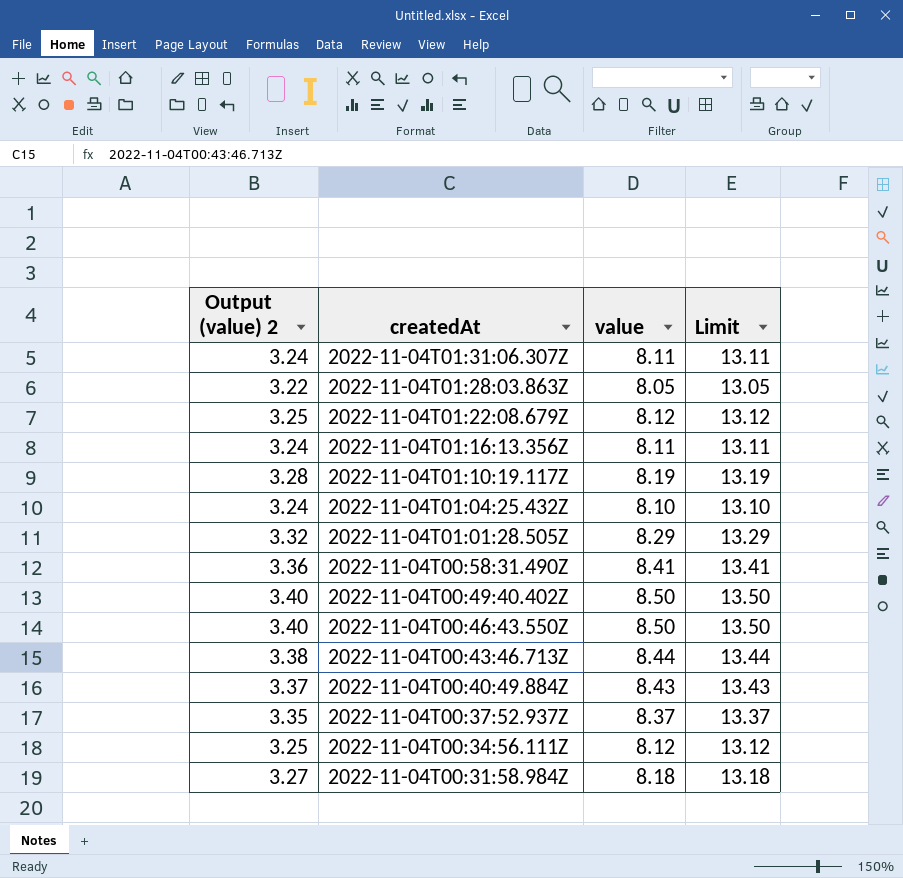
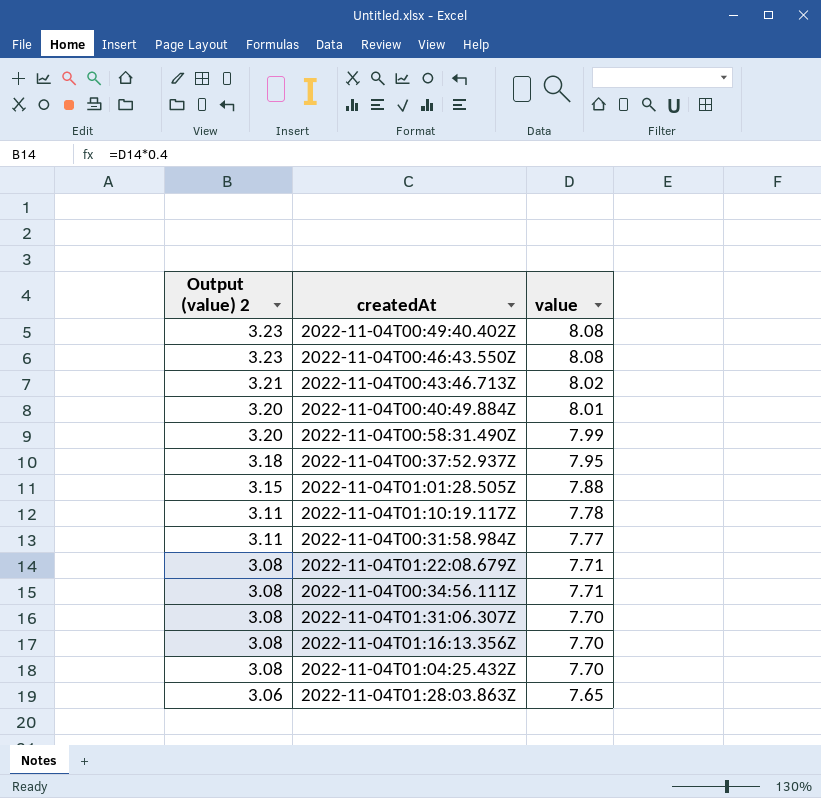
row order: createdAt descending -> Output (value) 2 descending
column Limit | formula: [value] + 5 -> none
2022-11-04T00:49:40.402Z | Output (value) 2: 3.40 -> 3.23
2022-11-04T00:49:40.402Z | value: 8.50 -> 8.08
2022-11-04T00:46:43.550Z | Output (value) 2: 3.40 -> 3.23
2022-11-04T00:46:43.550Z | value: 8.50 -> 8.08
2022-11-04T00:43:46.713Z | Output (value) 2: 3.38 -> 3.21
2022-11-04T00:43:46.713Z | value: 8.44 -> 8.02
2022-11-04T00:40:49.884Z | Output (value) 2: 3.37 -> 3.20
2022-11-04T00:40:49.884Z | value: 8.43 -> 8.01
2022-11-04T00:58:31.490Z | Output (value) 2: 3.36 -> 3.20
2022-11-04T00:58:31.490Z | value: 8.41 -> 7.99
2022-11-04T00:37:52.937Z | Output (value) 2: 3.35 -> 3.18
2022-11-04T00:37:52.937Z | value: 8.37 -> 7.95
2022-11-04T01:01:28.505Z | Output (value) 2: 3.32 -> 3.15
2022-11-04T01:01:28.505Z | value: 8.29 -> 7.88
2022-11-04T01:10:19.117Z | Output (value) 2: 3.28 -> 3.11
2022-11-04T01:10:19.117Z | value: 8.19 -> 7.78
2022-11-04T00:31:58.984Z | Output (value) 2: 3.27 -> 3.11
2022-11-04T00:31:58.984Z | value: 8.18 -> 7.77
2022-11-04T01:22:08.679Z | Output (value) 2: 3.25 -> 3.08
2022-11-04T01:22:08.679Z | value: 8.12 -> 7.71
2022-11-04T00:34:56.111Z | Output (value) 2: 3.25 -> 3.08
2022-11-04T00:34:56.111Z | value: 8.12 -> 7.71
2022-11-04T01:31:06.307Z | Output (value) 2: 3.24 -> 3.08
2022-11-04T01:31:06.307Z | value: 8.11 -> 7.70
2022-11-04T01:16:13.356Z | Output (value) 2: 3.24 -> 3.08
2022-11-04T01:16:13.356Z | value: 8.11 -> 7.70
2022-11-04T01:04:25.432Z | Output (value) 2: 3.24 -> 3.08
2022-11-04T01:04:25.432Z | value: 8.10 -> 7.70
2022-11-04T01:28:03.863Z | Output (value) 2: 3.22 -> 3.06
2022-11-04T01:28:03.863Z | value: 8.05 -> 7.65

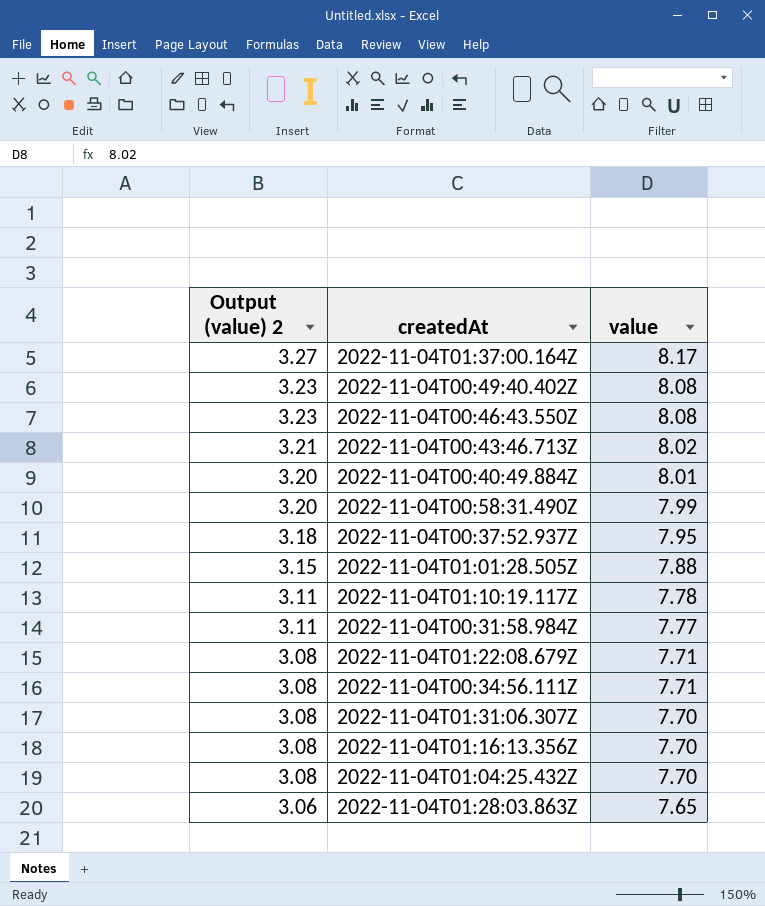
row 2022-11-04T01:37:00.164Z: none -> 3.27 | 8.17

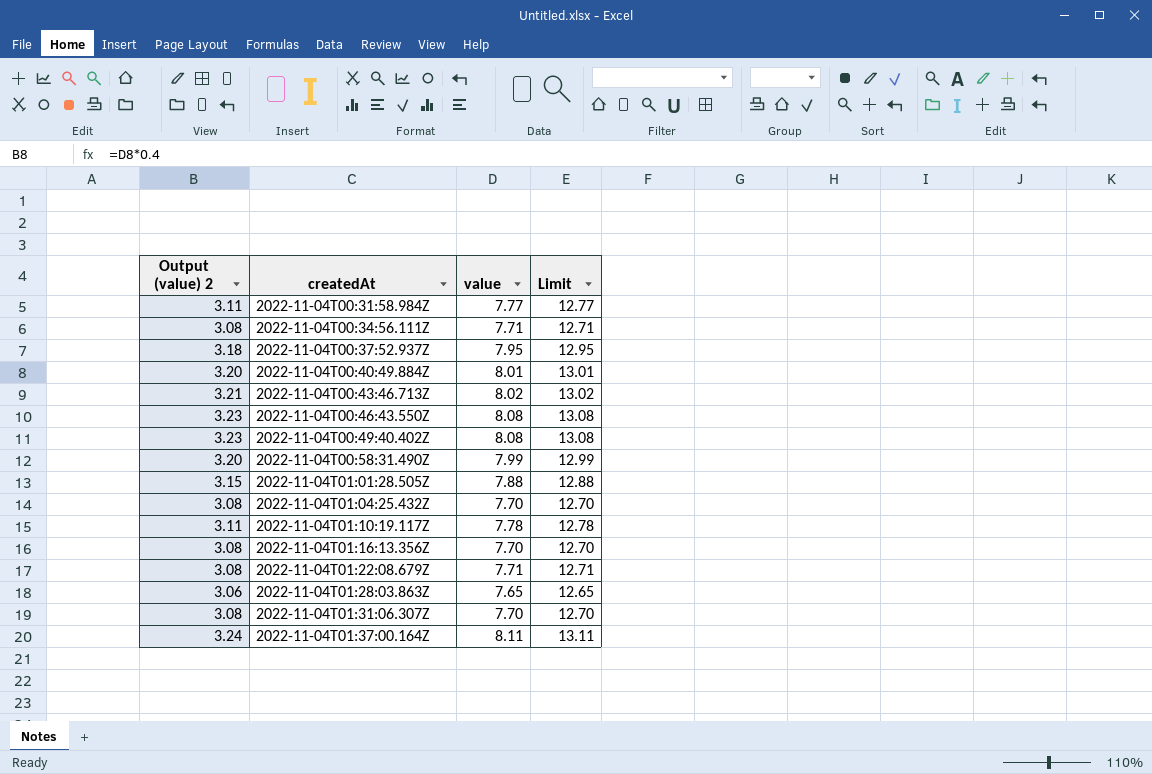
row order: Output (value) 2 descending -> createdAt ascending
column Limit | formula: none -> [value] + 5
2022-11-04T01:37:00.164Z | Output (value) 2: 3.27 -> 3.24
2022-11-04T01:37:00.164Z | value: 8.17 -> 8.11

